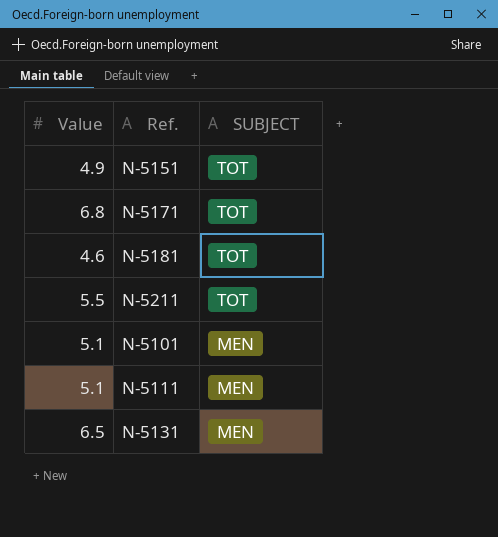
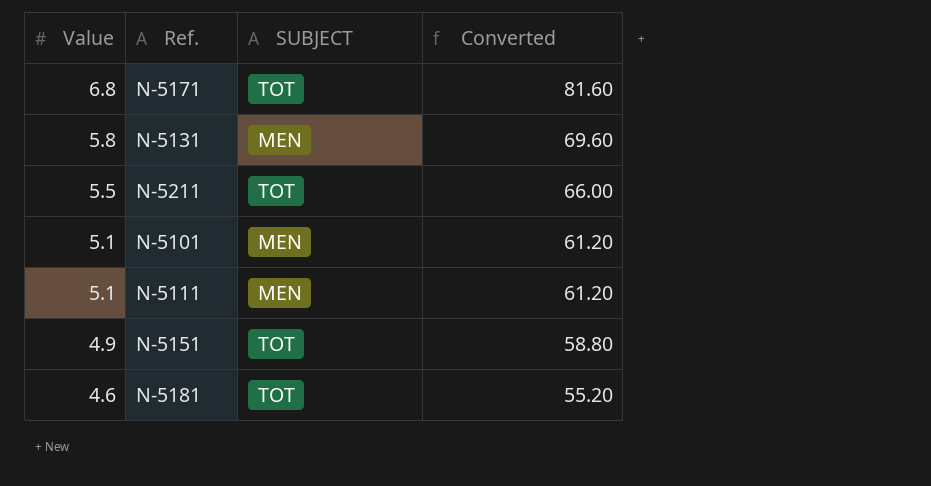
row order: SUBJECT descending -> Value descending
column Converted | formula: none -> [Value] * 12
N-5131 | Value: 6.5 -> 5.8

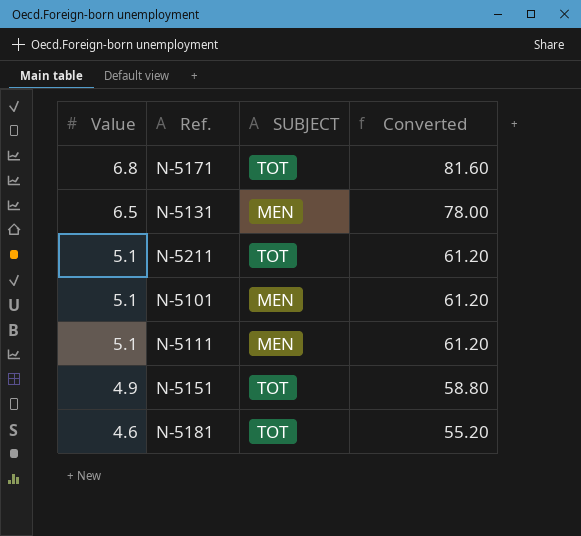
N-5131 | Value: 5.8 -> 6.5
N-5131 | Converted: 69.60 -> 78.00
N-5211 | Value: 5.5 -> 5.1
N-5211 | Converted: 66.00 -> 61.20

